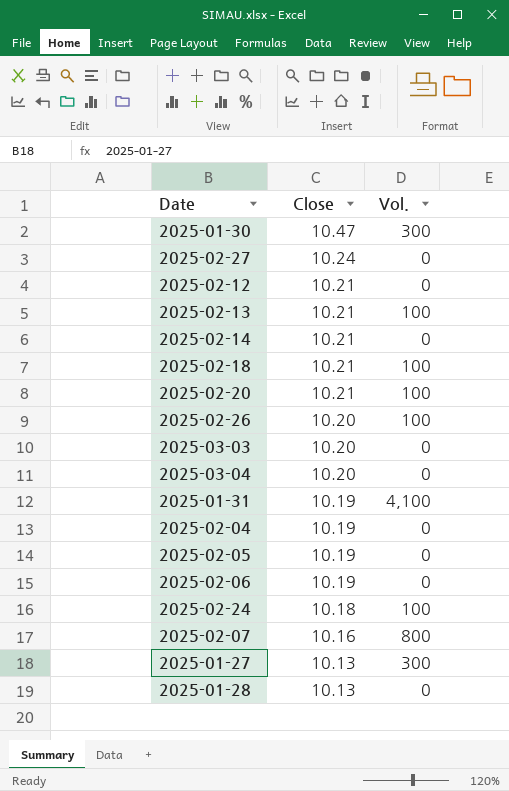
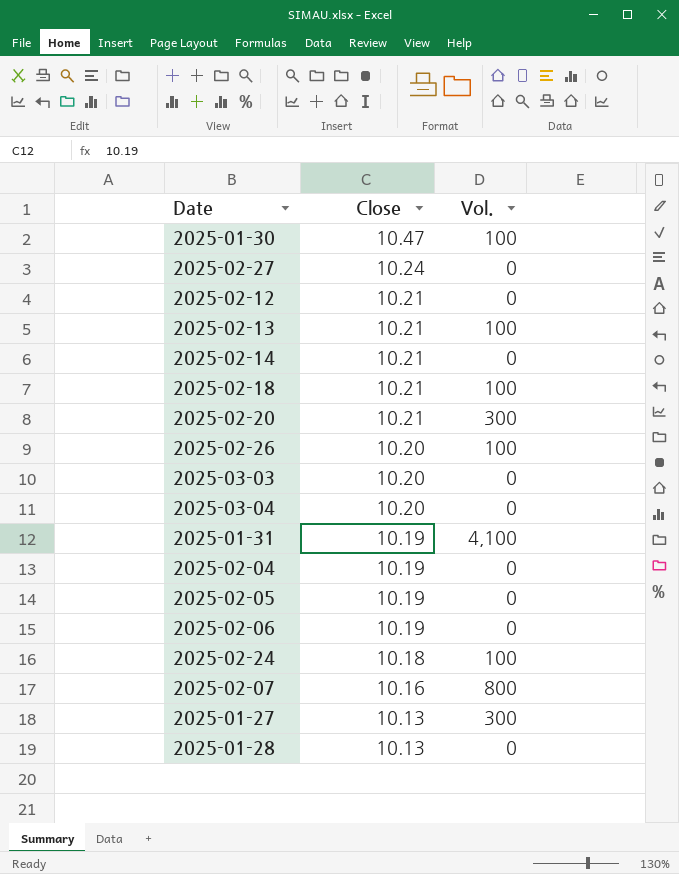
2025-01-30 | Vol.: 300 -> 100
2025-02-20 | Vol.: 100 -> 300

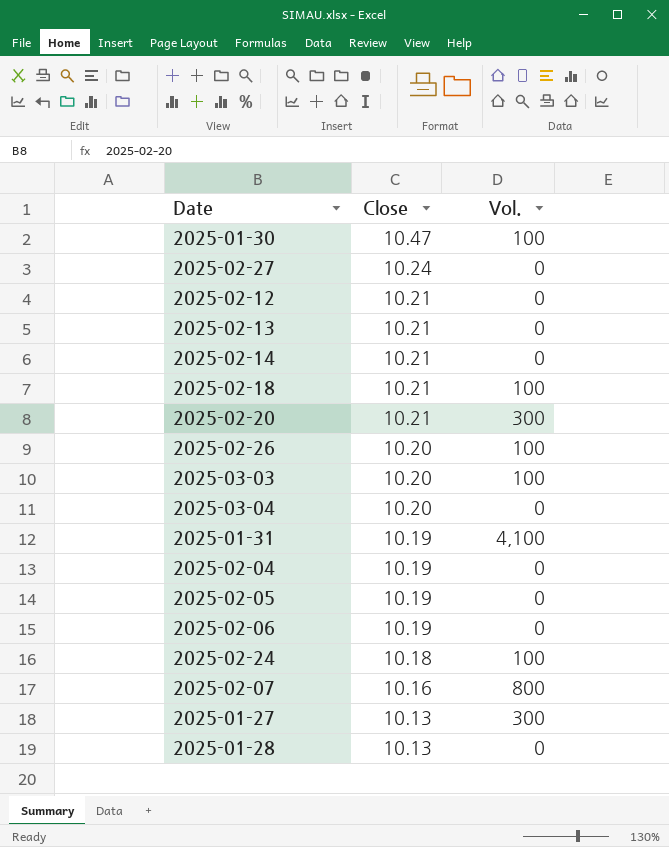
2025-02-13 | Vol.: 100 -> 0
2025-03-03 | Vol.: 0 -> 100

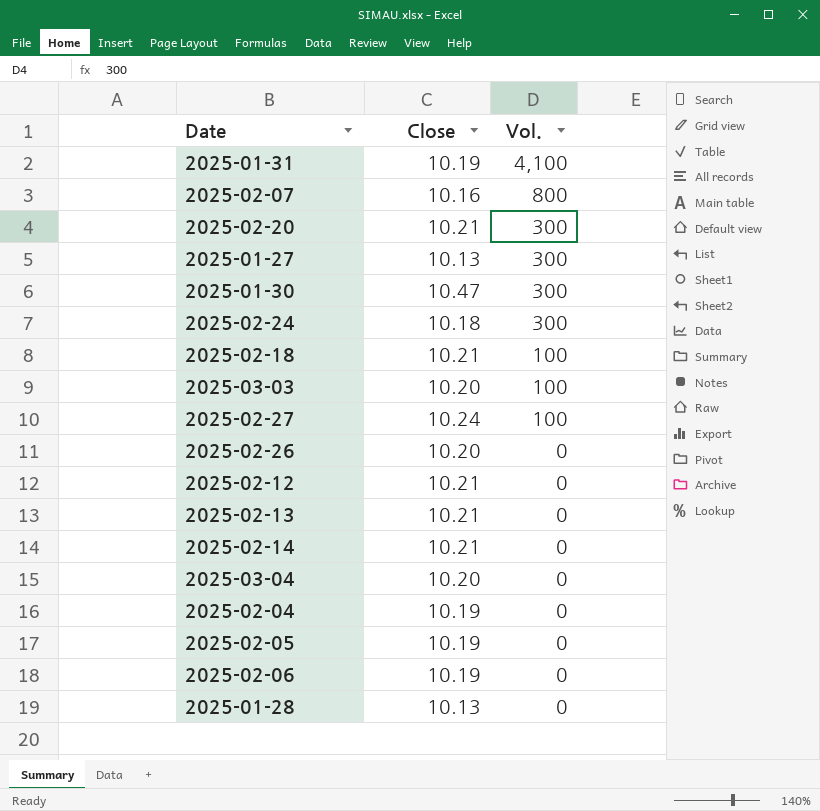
row order: Close descending -> Vol. descending
2025-01-30 | Vol.: 100 -> 300
2025-02-24 | Vol.: 100 -> 300
2025-02-27 | Vol.: 0 -> 100
2025-02-26 | Vol.: 100 -> 0

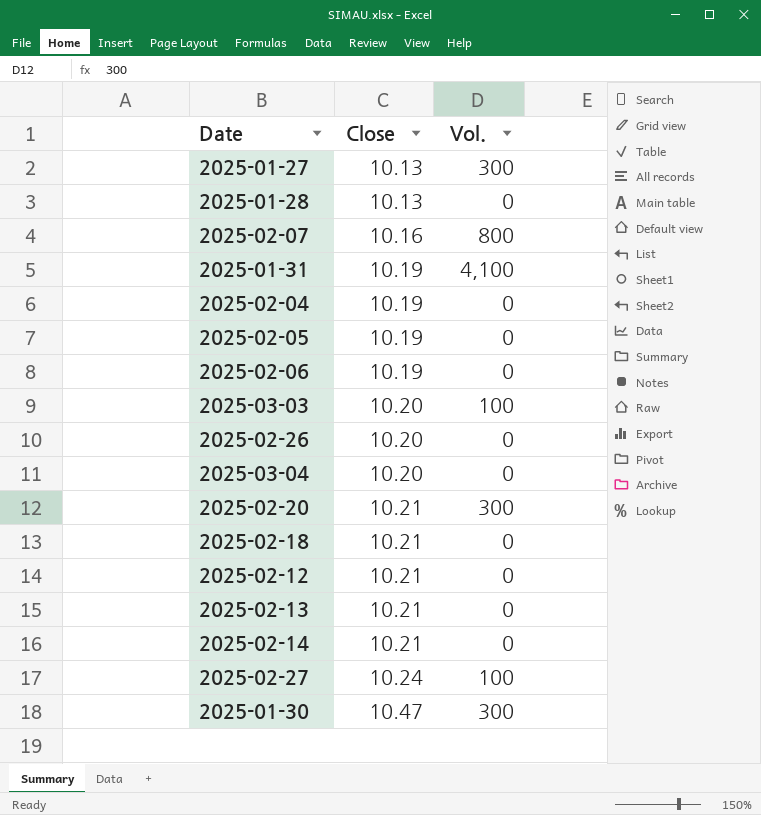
row order: Vol. descending -> Close ascending
row 2025-02-24: 10.18 | 300 -> none
2025-02-18 | Vol.: 100 -> 0

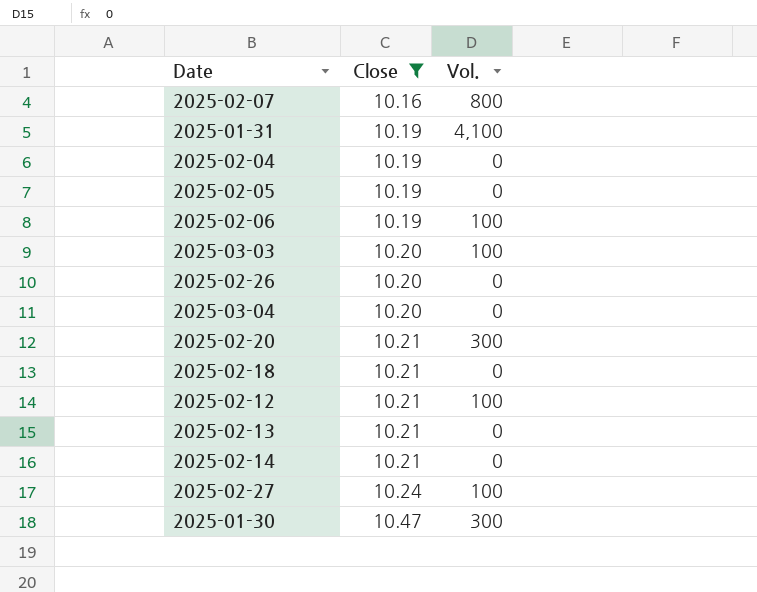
filter: none -> Close != 10.13
2025-02-06 | Vol.: 0 -> 100
2025-02-12 | Vol.: 0 -> 100

